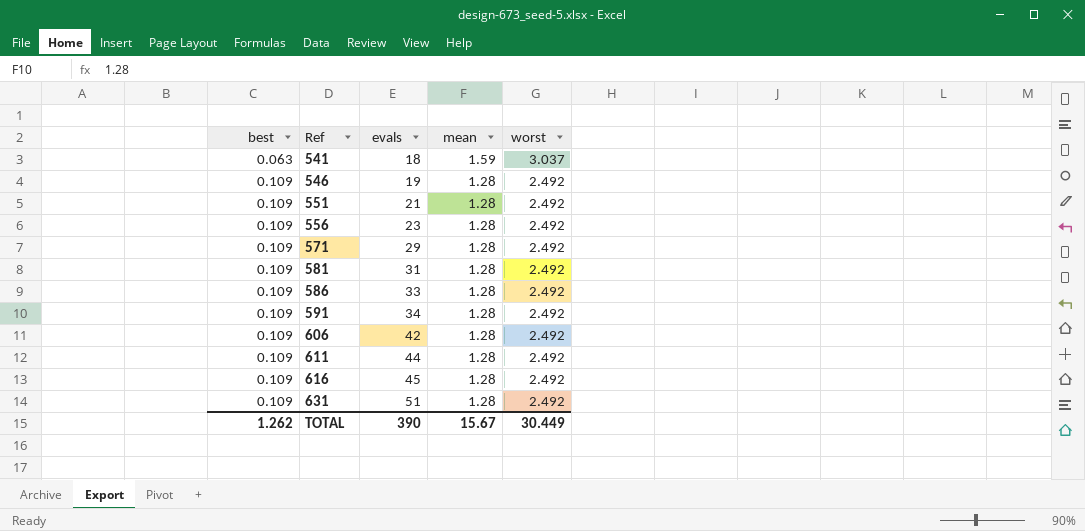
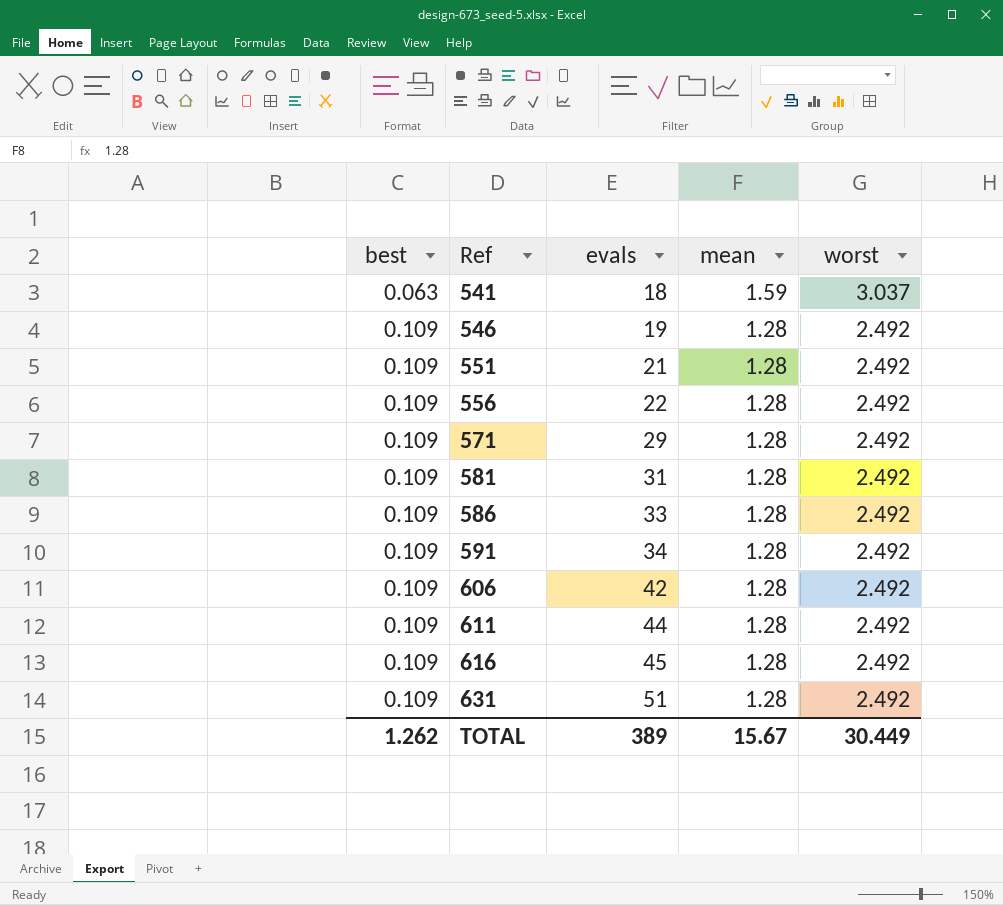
556 | evals: 23 -> 22
TOTAL | evals: 390 -> 389

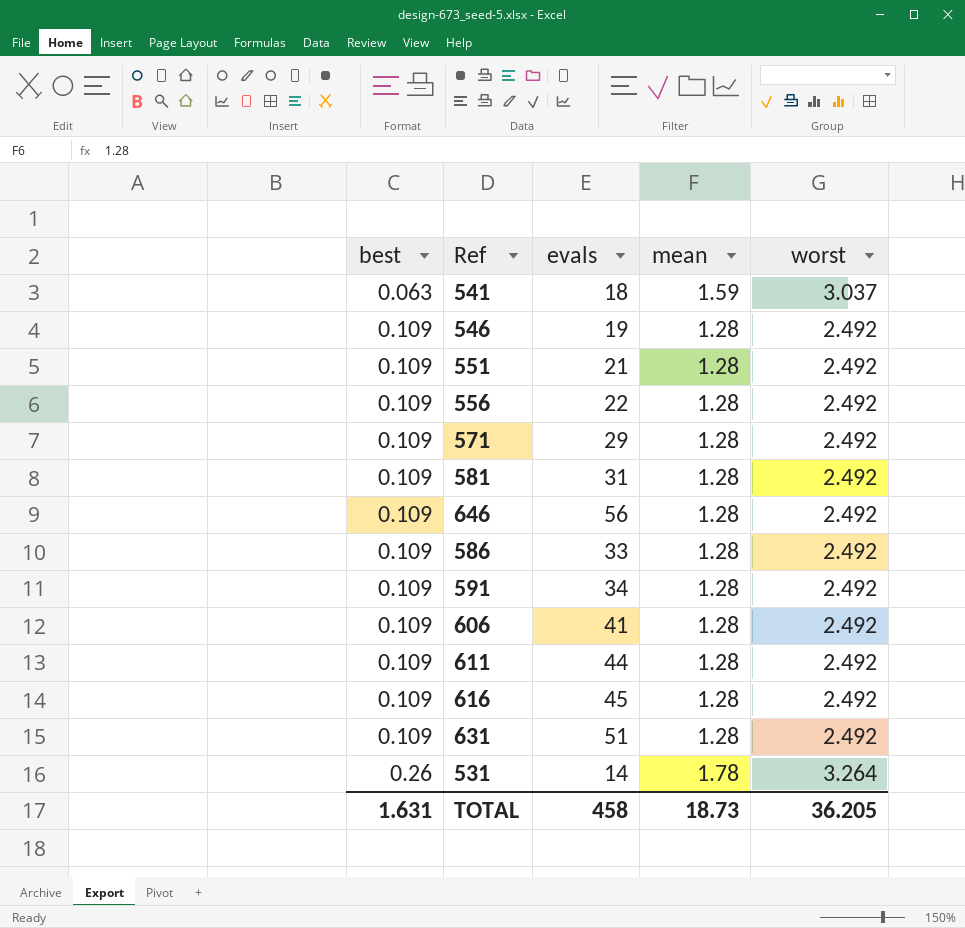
row 646: none -> 0.109 | 56 | 1.28 | 2.492
606 | evals: 42 -> 41
row 531: none -> 0.26 | 14 | 1.78 | 3.264
TOTAL | best: 1.262 -> 1.631
TOTAL | evals: 389 -> 458
TOTAL | mean: 15.67 -> 18.73
TOTAL | worst: 30.449 -> 36.205

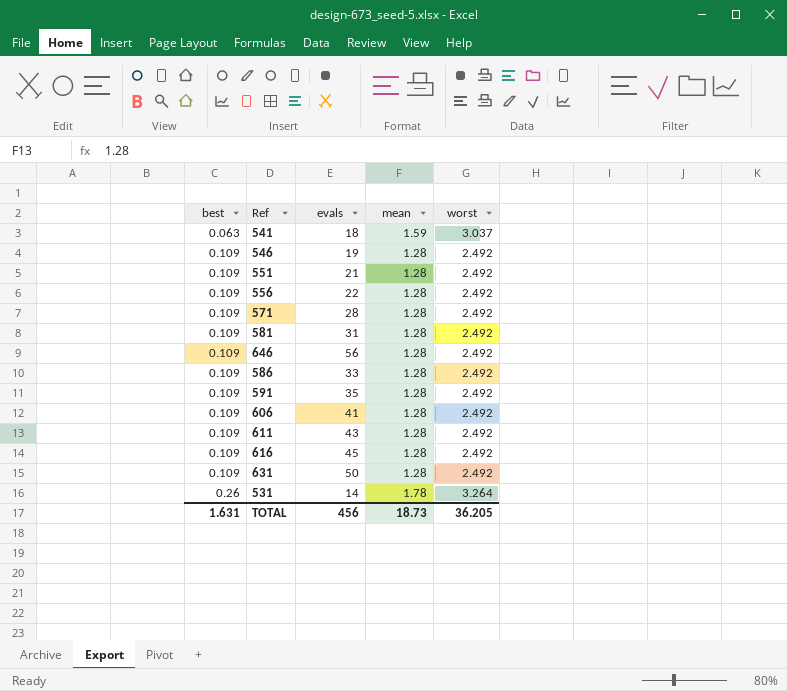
571 | evals: 29 -> 28
591 | evals: 34 -> 35
611 | evals: 44 -> 43
631 | evals: 51 -> 50
TOTAL | evals: 458 -> 456

